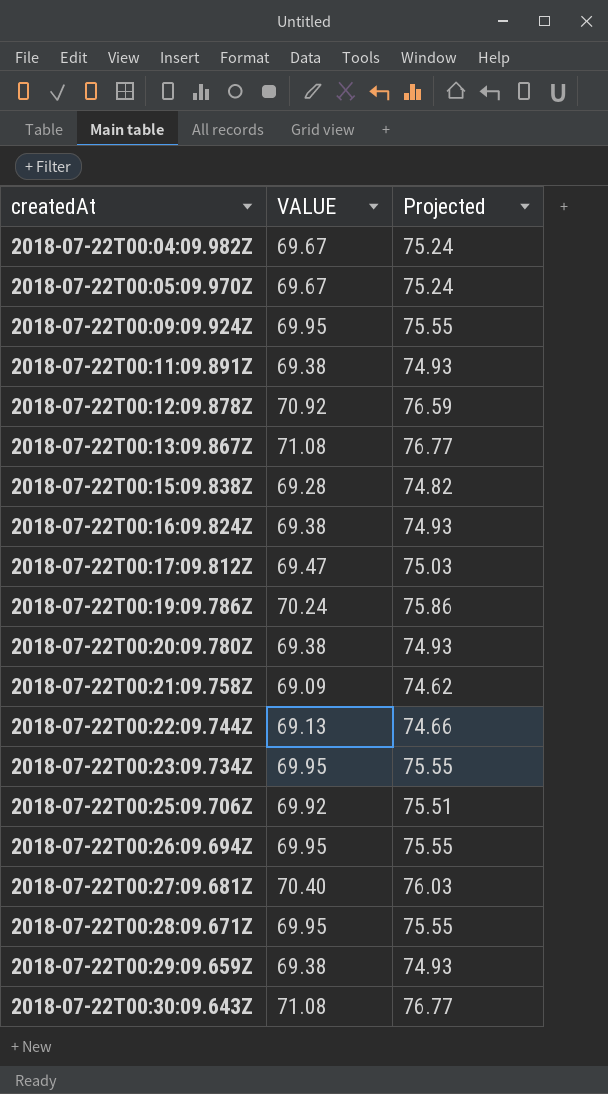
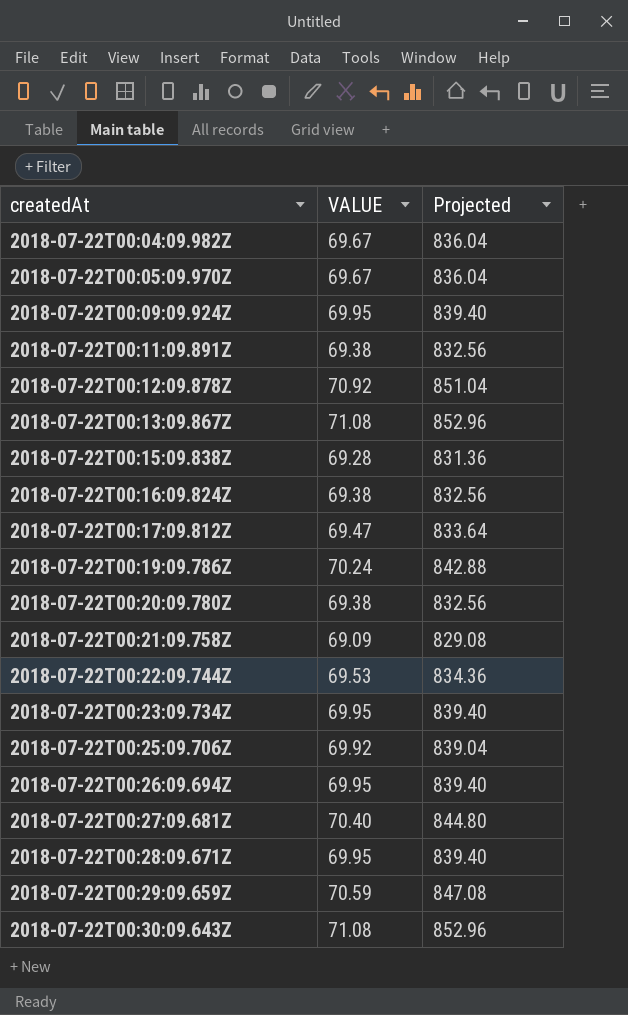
column Projected | formula: [VALUE] * 1.08 -> [VALUE] * 12
2018-07-22T00:22:09.744Z | VALUE: 69.13 -> 69.53
2018-07-22T00:29:09.659Z | VALUE: 69.38 -> 70.59

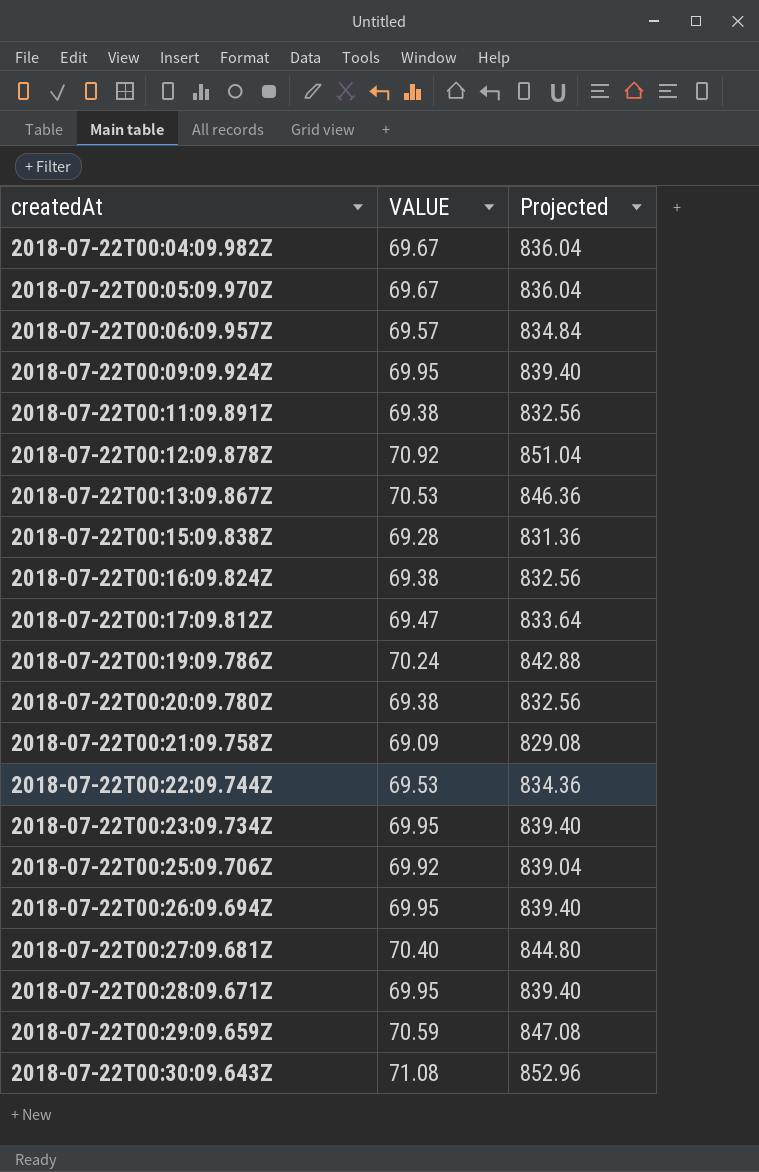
row 2018-07-22T00:06:09.957Z: none -> 69.57 | 834.84
2018-07-22T00:13:09.867Z | VALUE: 71.08 -> 70.53
2018-07-22T00:13:09.867Z | Projected: 852.96 -> 846.36

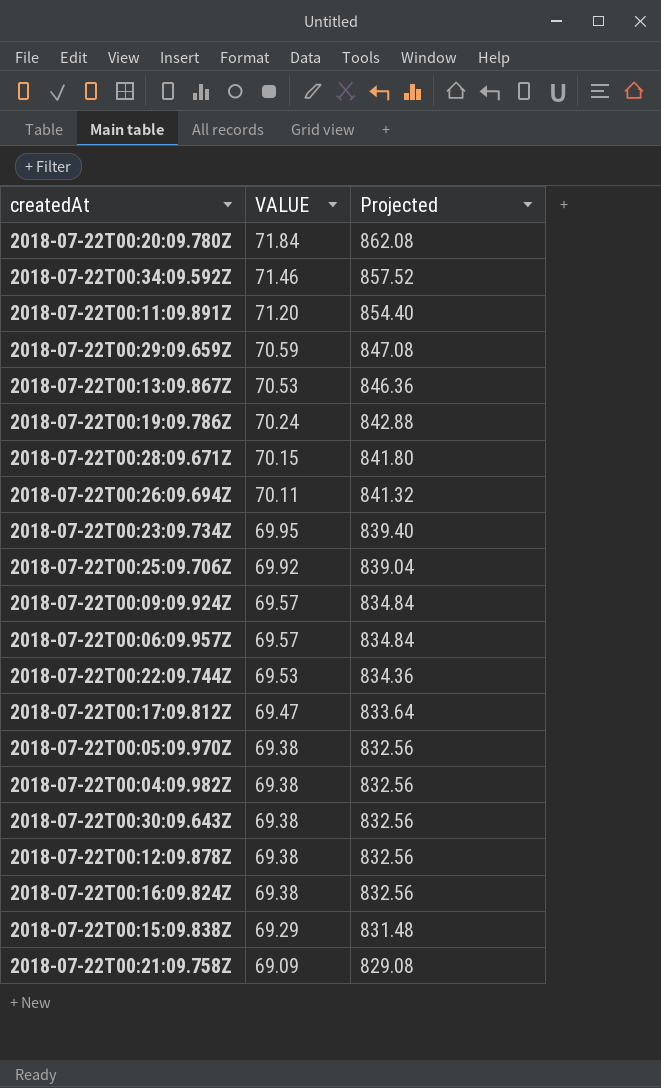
row order: createdAt ascending -> VALUE descending
row 2018-07-22T00:27:09.681Z: 70.40 | 844.80 -> none
2018-07-22T00:20:09.780Z | VALUE: 69.38 -> 71.84
2018-07-22T00:20:09.780Z | Projected: 832.56 -> 862.08
row 2018-07-22T00:34:09.592Z: none -> 71.46 | 857.52
2018-07-22T00:11:09.891Z | VALUE: 69.38 -> 71.20
2018-07-22T00:11:09.891Z | Projected: 832.56 -> 854.40
2018-07-22T00:28:09.671Z | VALUE: 69.95 -> 70.15
2018-07-22T00:28:09.671Z | Projected: 839.40 -> 841.80
2018-07-22T00:26:09.694Z | VALUE: 69.95 -> 70.11
2018-07-22T00:26:09.694Z | Projected: 839.40 -> 841.32
2018-07-22T00:09:09.924Z | VALUE: 69.95 -> 69.57
2018-07-22T00:09:09.924Z | Projected: 839.40 -> 834.84
2018-07-22T00:05:09.970Z | VALUE: 69.67 -> 69.38
2018-07-22T00:05:09.970Z | Projected: 836.04 -> 832.56
2018-07-22T00:04:09.982Z | VALUE: 69.67 -> 69.38
2018-07-22T00:04:09.982Z | Projected: 836.04 -> 832.56
2018-07-22T00:30:09.643Z | VALUE: 71.08 -> 69.38
2018-07-22T00:30:09.643Z | Projected: 852.96 -> 832.56
2018-07-22T00:12:09.878Z | VALUE: 70.92 -> 69.38
2018-07-22T00:12:09.878Z | Projected: 851.04 -> 832.56
2018-07-22T00:15:09.838Z | VALUE: 69.28 -> 69.29
2018-07-22T00:15:09.838Z | Projected: 831.36 -> 831.48

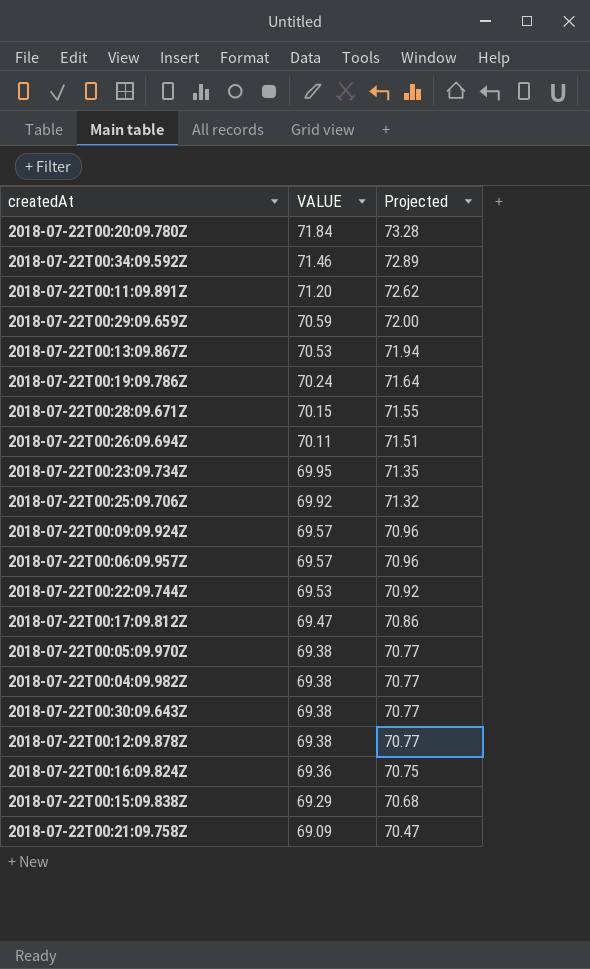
column Projected | formula: [VALUE] * 12 -> [VALUE] * 1.02
2018-07-22T00:16:09.824Z | VALUE: 69.38 -> 69.36

